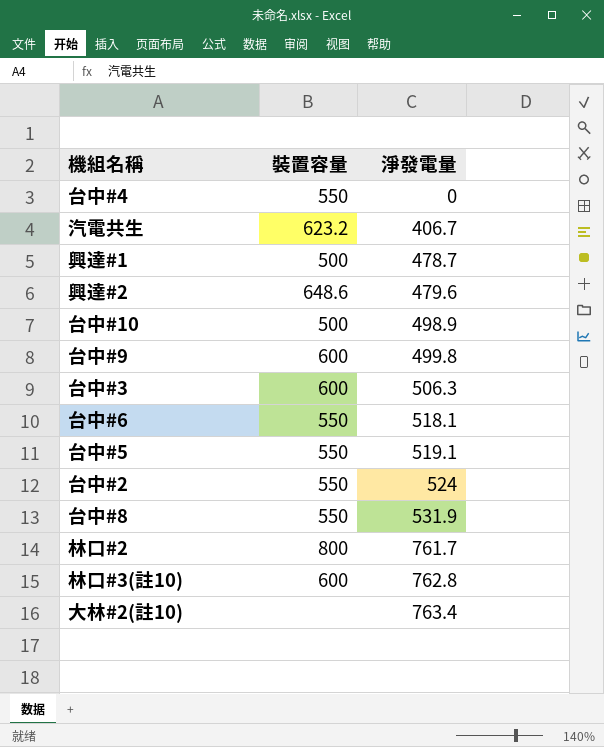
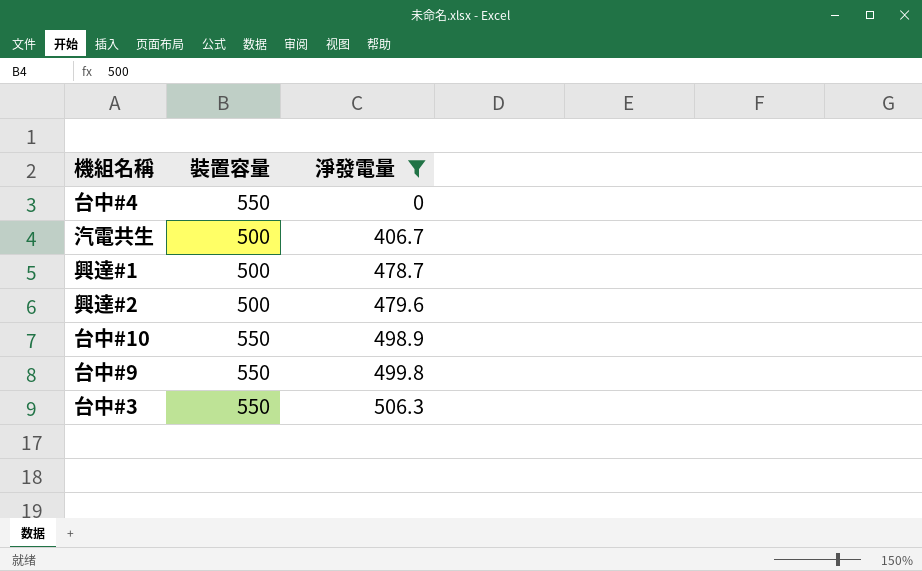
filter: none -> 淨發電量 <= 506.3
汽電共生 | 裝置容量: 623.2 -> 500
興達#2 | 裝置容量: 648.6 -> 500
台中#10 | 裝置容量: 500 -> 550
台中#9 | 裝置容量: 600 -> 550
台中#3 | 裝置容量: 600 -> 550

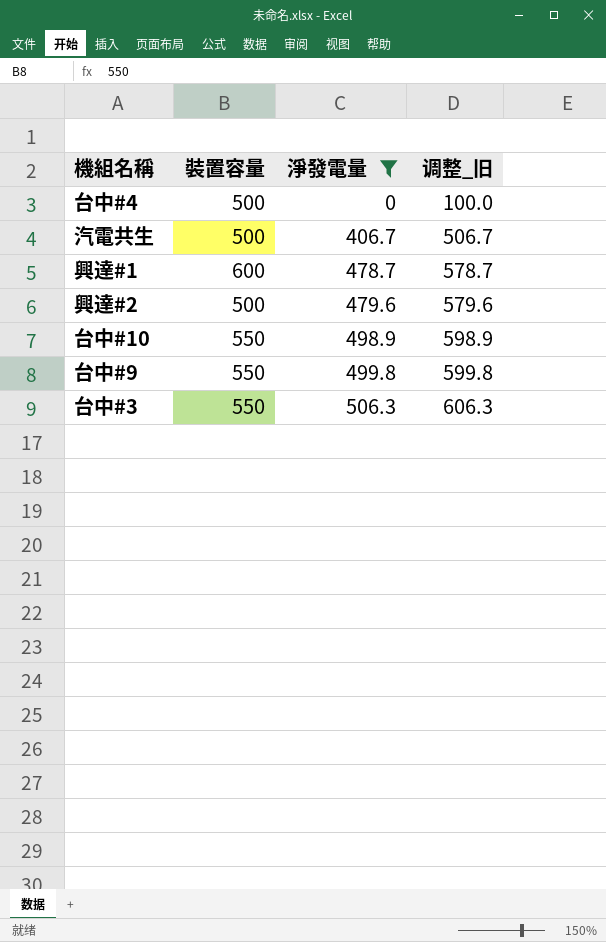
column 调整_旧 | formula: none -> [淨發電量] + 100
台中#4 | 裝置容量: 550 -> 500
興達#1 | 裝置容量: 500 -> 600

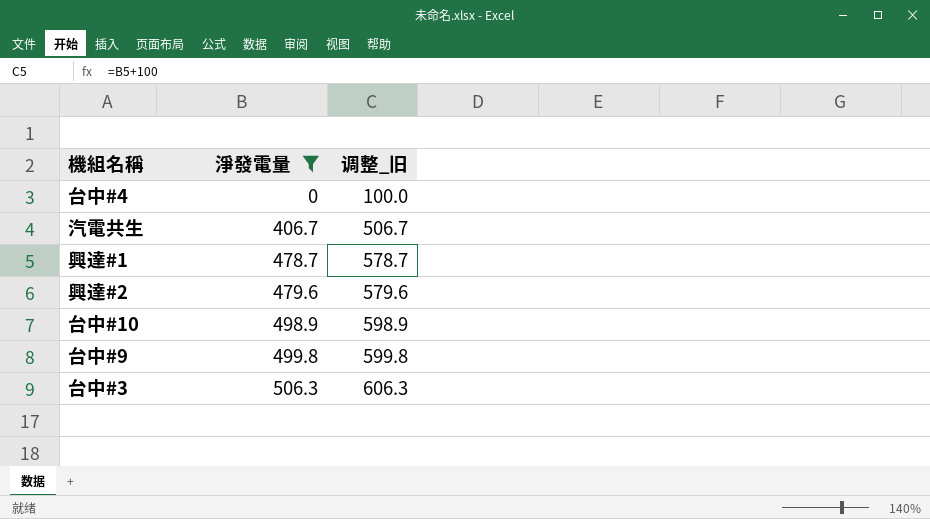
column 裝置容量 | position: 2 -> none

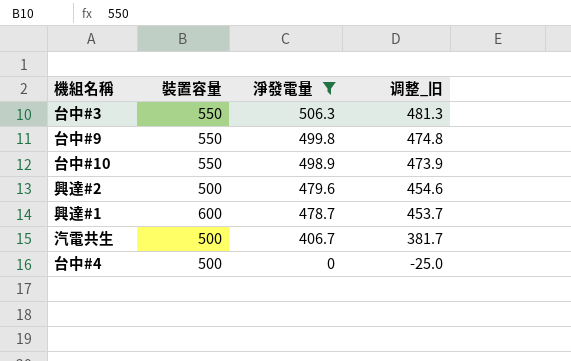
row order: 淨發電量 ascending -> 淨發電量 descending
column 裝置容量 | position: none -> 2
column 调整_旧 | formula: [淨發電量] + 100 -> [淨發電量] - 25

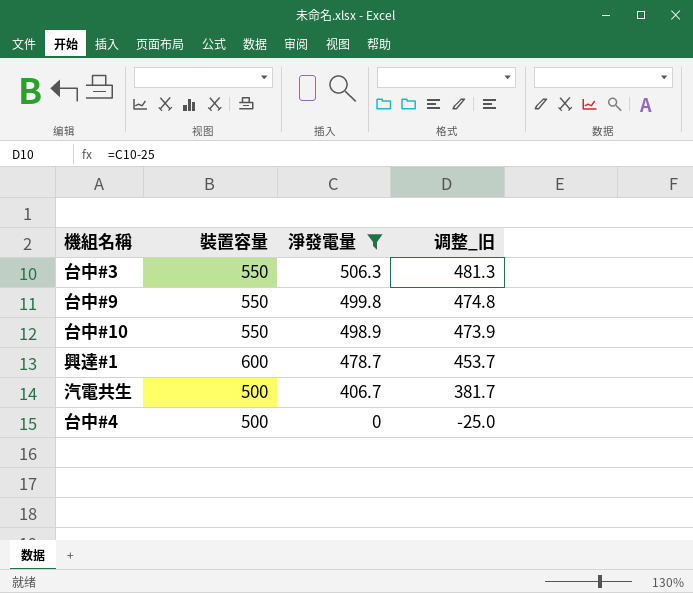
row 興達#2: 500 | 479.6 | 454.6 -> none

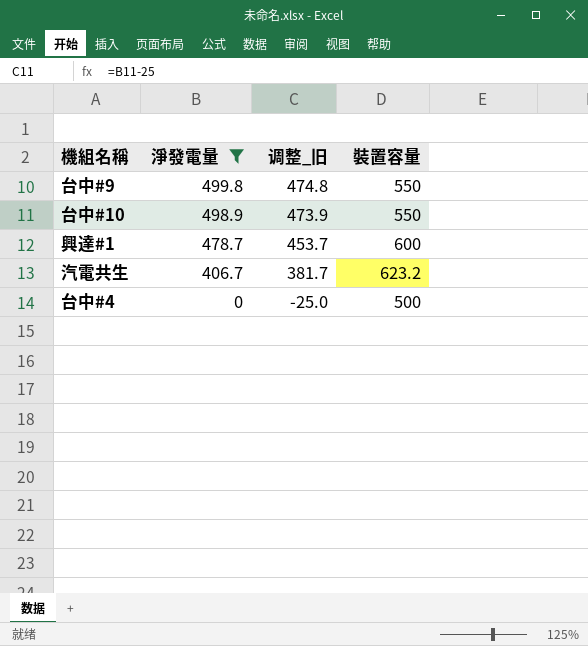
column 裝置容量 | position: 2 -> 4
row 台中#3: 550 | 506.3 | 481.3 -> none
汽電共生 | 裝置容量: 500 -> 623.2

